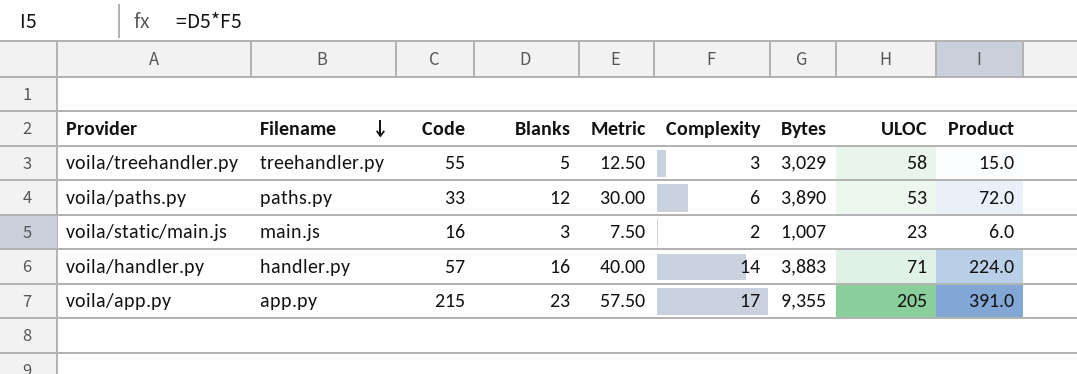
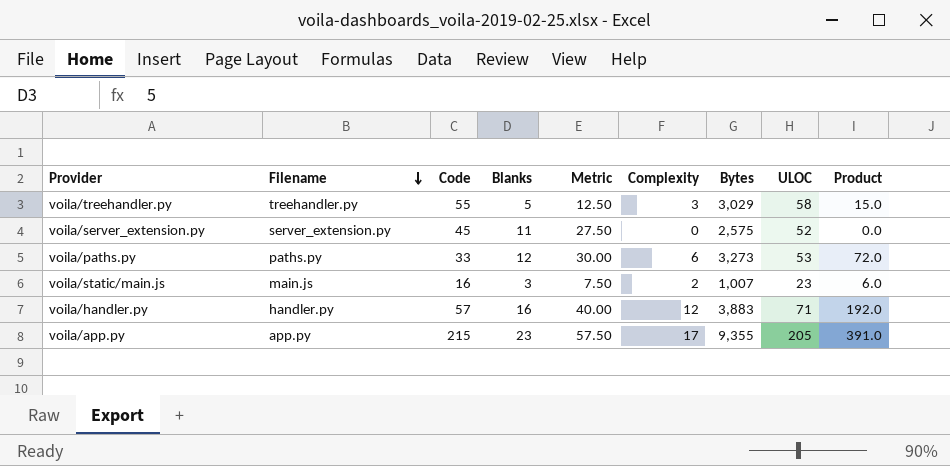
row voila/server_extension.py: none -> server_extension.py | 45 | 11 | 27.50 | 0 | 2,575 | 52 | 0.0
voila/paths.py | Bytes: 3,890 -> 3,273
voila/handler.py | Complexity: 14 -> 12
voila/handler.py | Product: 224.0 -> 192.0

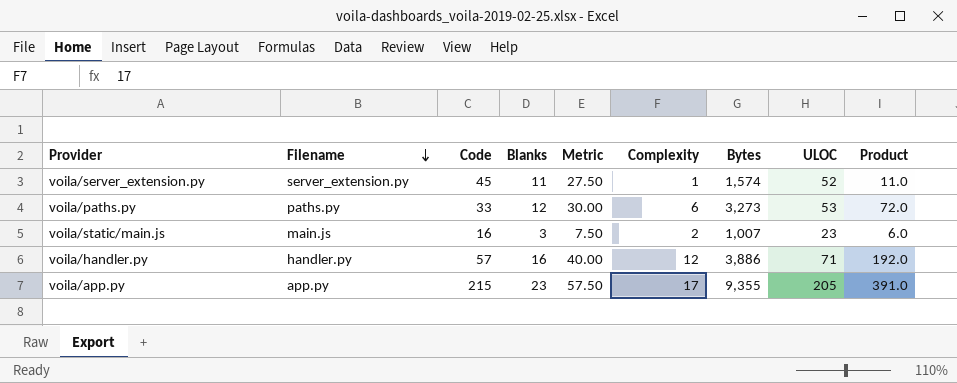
row voila/treehandler.py: treehandler.py | 55 | 5 | 12.50 | 3 | 3,029 | 58 | 15.0 -> none
voila/server_extension.py | Complexity: 0 -> 1
voila/server_extension.py | Bytes: 2,575 -> 1,574
voila/server_extension.py | Product: 0.0 -> 11.0
voila/handler.py | Bytes: 3,883 -> 3,886

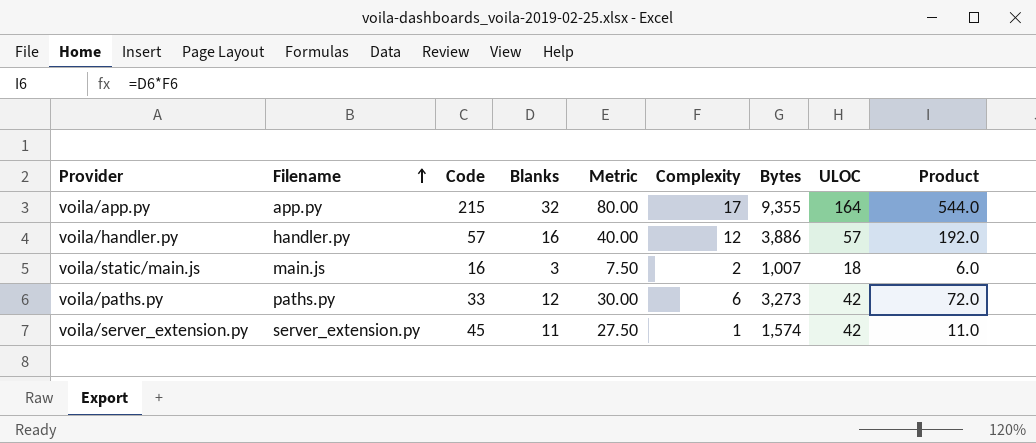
row order: Filename descending -> Filename ascending
voila/app.py | Blanks: 23 -> 32
voila/app.py | Metric: 57.50 -> 80.00
voila/app.py | ULOC: 205 -> 164
voila/app.py | Product: 391.0 -> 544.0
voila/handler.py | ULOC: 71 -> 57
voila/static/main.js | ULOC: 23 -> 18
voila/paths.py | ULOC: 53 -> 42
voila/server_extension.py | ULOC: 52 -> 42

